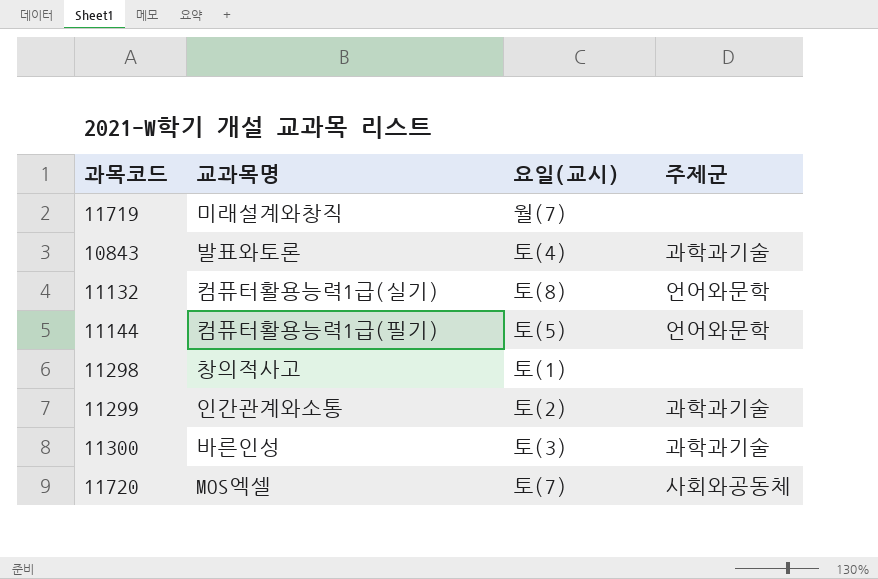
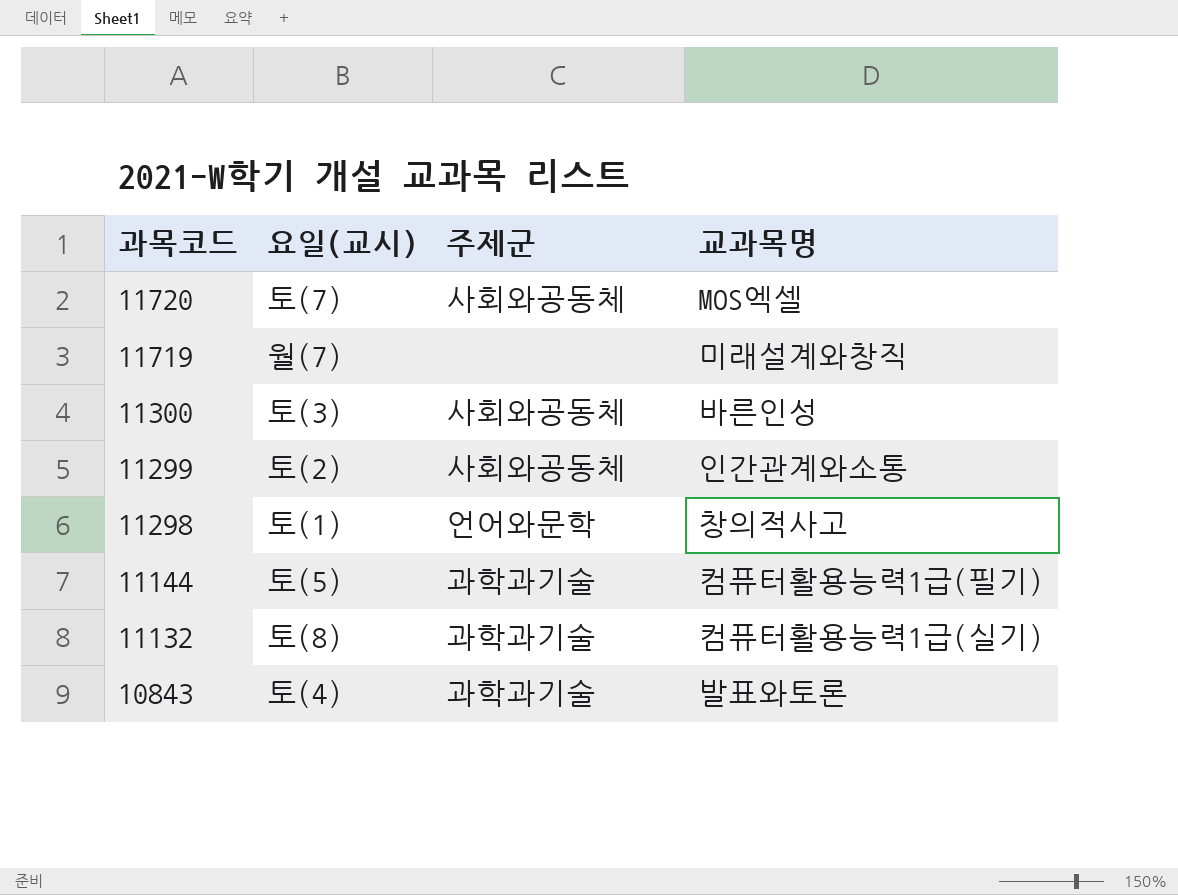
row order: none -> 과목코드 descending
column 교과목명 | position: 2 -> 4
11300 | 주제군: 과학과기술 -> 사회와공동체
11299 | 주제군: 과학과기술 -> 사회와공동체
11298 | 주제군: none -> 언어와문학
11144 | 주제군: 언어와문학 -> 과학과기술
11132 | 주제군: 언어와문학 -> 과학과기술

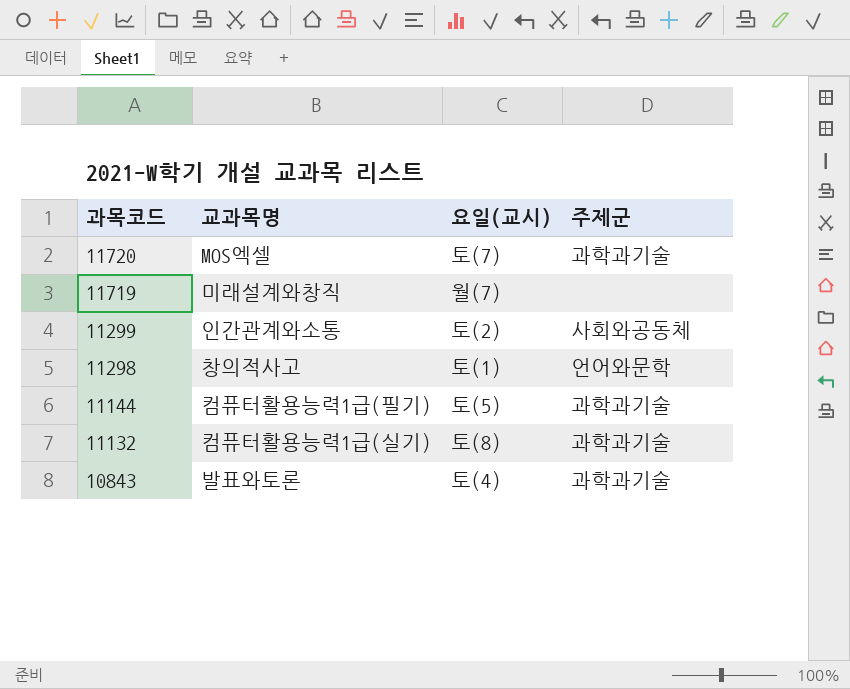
column 교과목명 | position: 4 -> 2
row 11300: 토(3) | 사회와공동체 | 바른인성 -> none
11720 | 주제군: 사회와공동체 -> 과학과기술

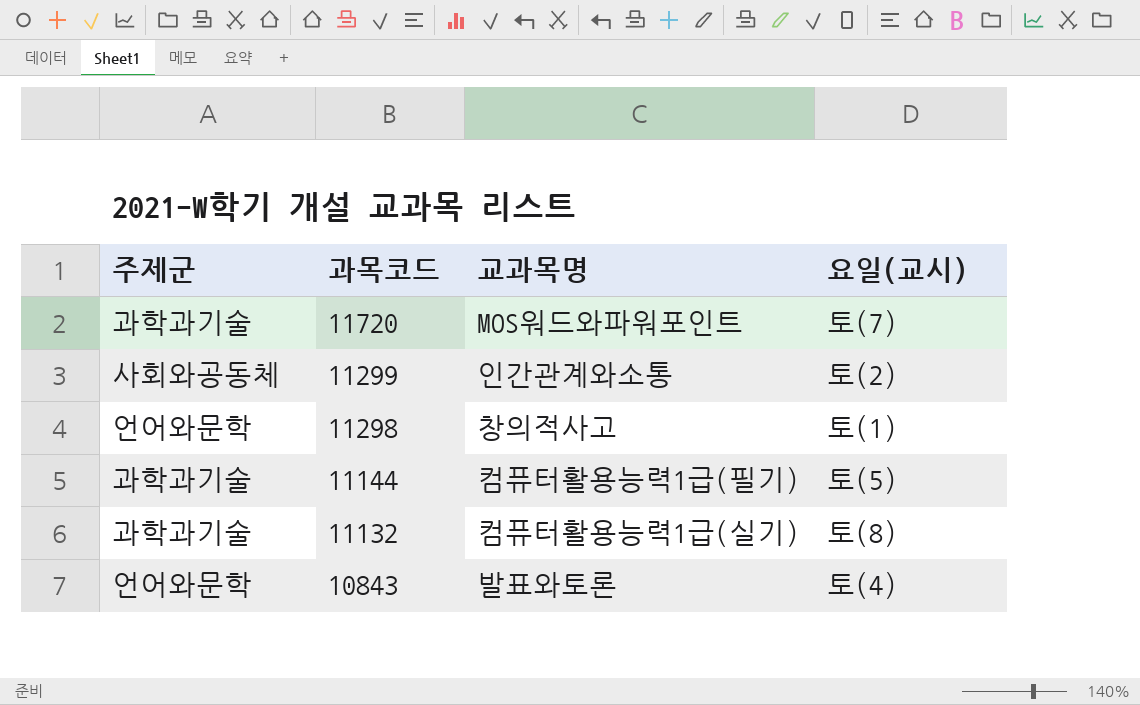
column 주제군 | position: 4 -> 1
row 11719: 미래설계와창직 | 월(7) | none -> none
11720 | 교과목명: MOS엑셀 -> MOS워드와파워포인트
10843 | 주제군: 과학과기술 -> 언어와문학

